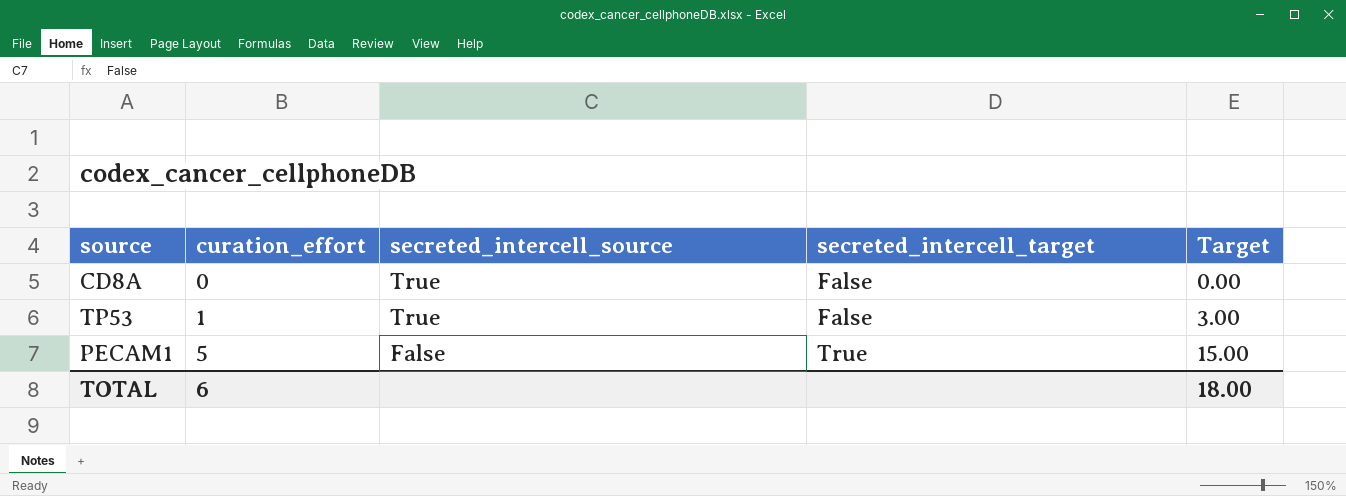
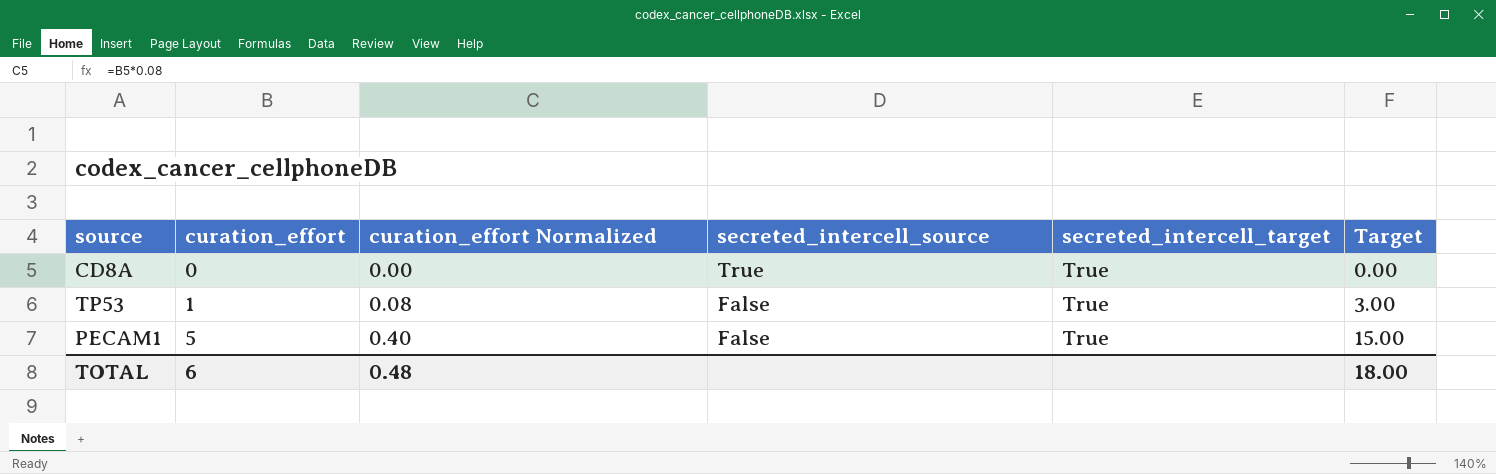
column curation_effort Normalized | formula: none -> [curation_effort] * 0.08
CD8A | secreted_intercell_target: False -> True
TP53 | secreted_intercell_source: True -> False
TP53 | secreted_intercell_target: False -> True

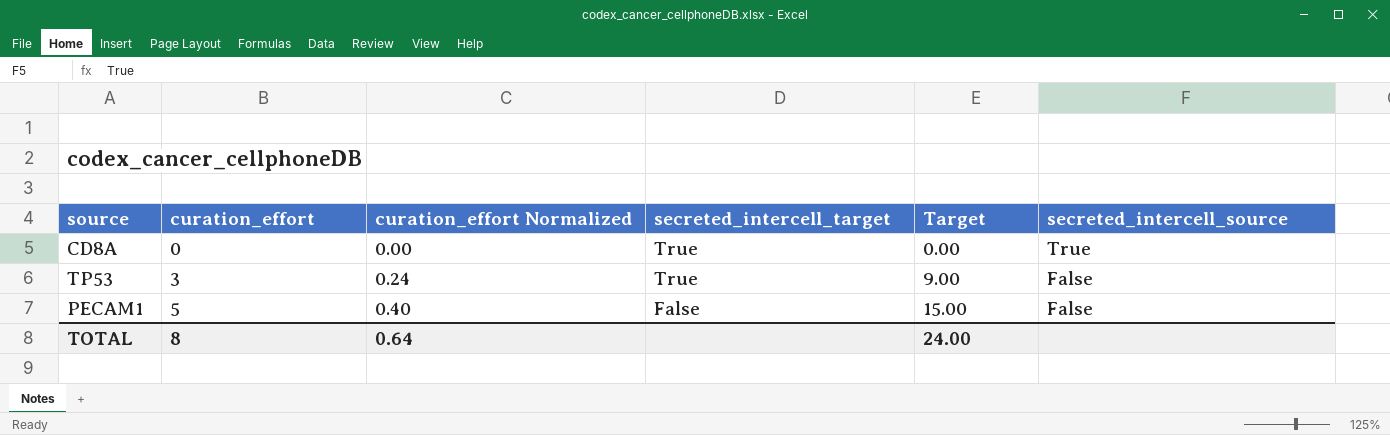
column secreted_intercell_source | position: 4 -> 6
TP53 | curation_effort: 1 -> 3
TP53 | curation_effort Normalized: 0.08 -> 0.24
TP53 | Target: 3.00 -> 9.00
PECAM1 | secreted_intercell_target: True -> False
TOTAL | curation_effort: 6 -> 8
TOTAL | curation_effort Normalized: 0.48 -> 0.64
TOTAL | Target: 18.00 -> 24.00

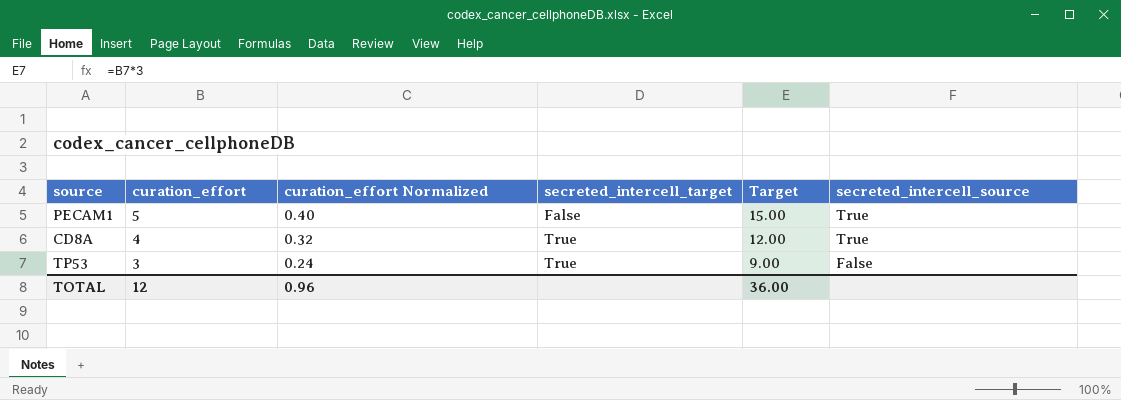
row order: curation_effort ascending -> curation_effort descending
PECAM1 | secreted_intercell_source: False -> True
CD8A | curation_effort: 0 -> 4
CD8A | curation_effort Normalized: 0.00 -> 0.32
CD8A | Target: 0.00 -> 12.00
TOTAL | curation_effort: 8 -> 12
TOTAL | curation_effort Normalized: 0.64 -> 0.96
TOTAL | Target: 24.00 -> 36.00

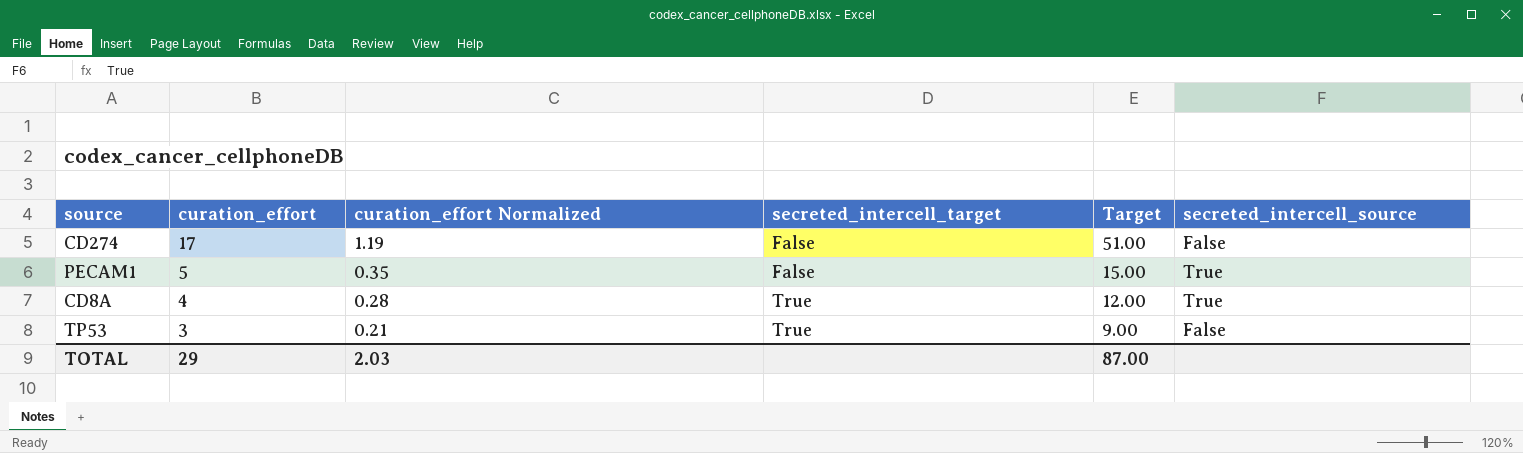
column curation_effort Normalized | formula: [curation_effort] * 0.08 -> [curation_effort] * 0.07
row CD274: none -> 17 | 1.19 | False | 51.00 | False
TOTAL | curation_effort: 12 -> 29
TOTAL | curation_effort Normalized: 0.96 -> 2.03
TOTAL | Target: 36.00 -> 87.00

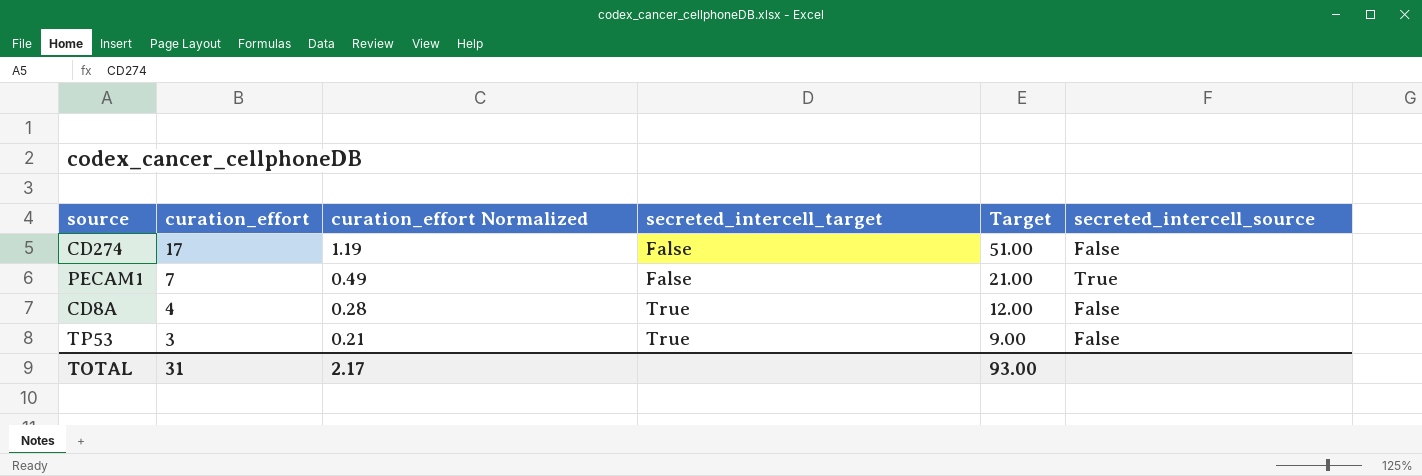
PECAM1 | curation_effort: 5 -> 7
PECAM1 | curation_effort Normalized: 0.35 -> 0.49
PECAM1 | Target: 15.00 -> 21.00
CD8A | secreted_intercell_source: True -> False
TOTAL | curation_effort: 29 -> 31
TOTAL | curation_effort Normalized: 2.03 -> 2.17
TOTAL | Target: 87.00 -> 93.00

